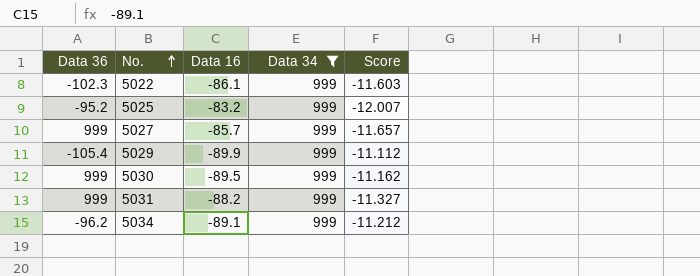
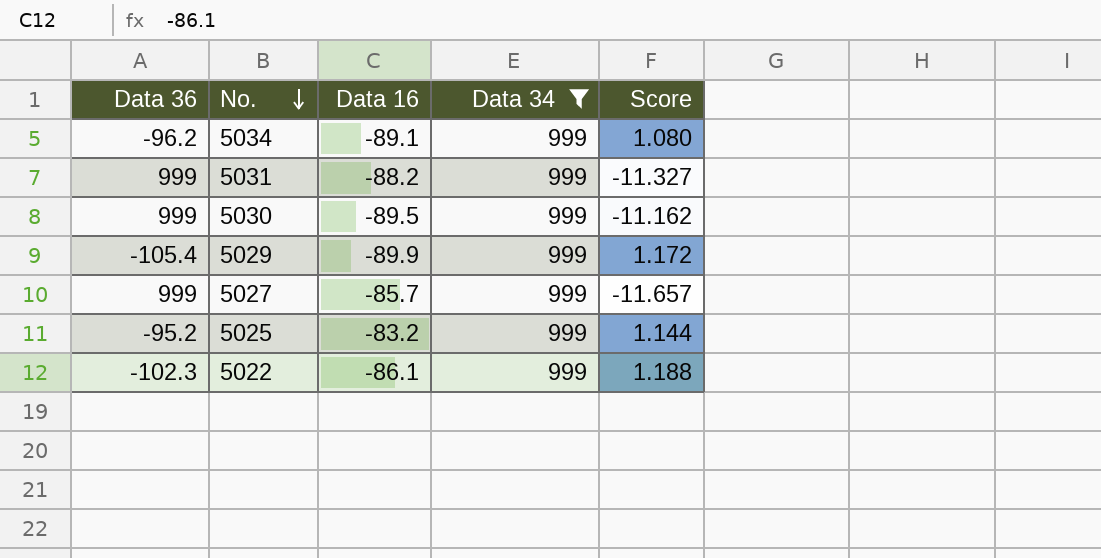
row order: No. ascending -> No. descending
column Score | formula: [Data 34] / [Data 16] -> [Data 36] / [Data 16]

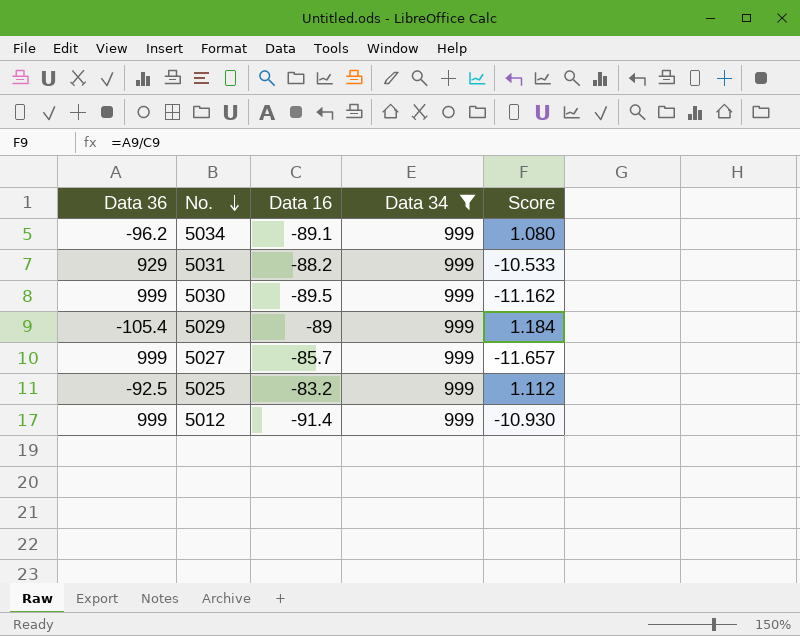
row 5022: -102.3 | -86.1 | 999 | 1.188 -> none
5031 | Data 36: 999 -> 929
5031 | Score: -11.327 -> -10.533
5029 | Data 16: -89.9 -> -89
5029 | Score: 1.172 -> 1.184
5025 | Data 36: -95.2 -> -92.5
5025 | Score: 1.144 -> 1.112
row 5012: none -> 999 | -91.4 | 999 | -10.930

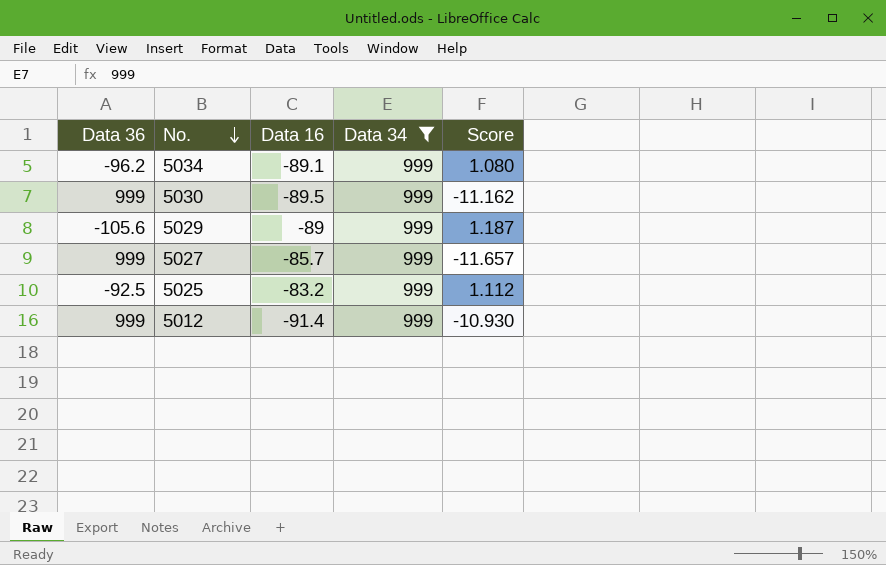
row 5031: 929 | -88.2 | 999 | -10.533 -> none
5029 | Data 36: -105.4 -> -105.6
5029 | Score: 1.184 -> 1.187

